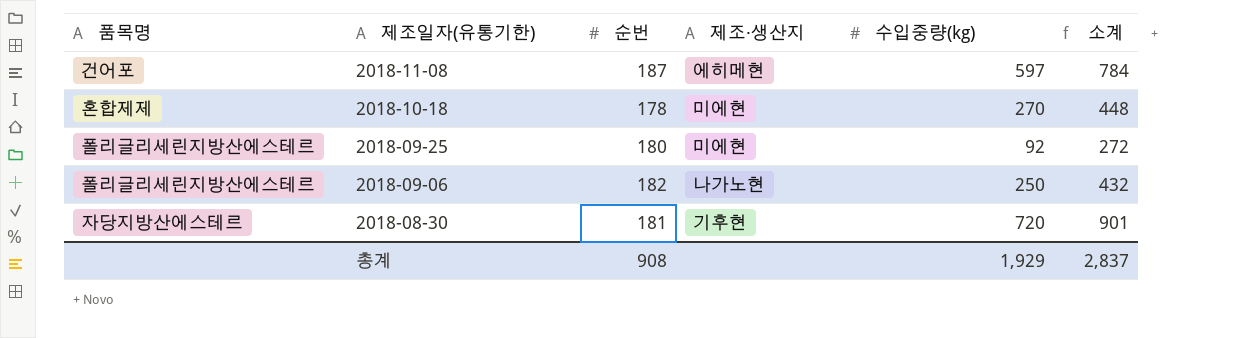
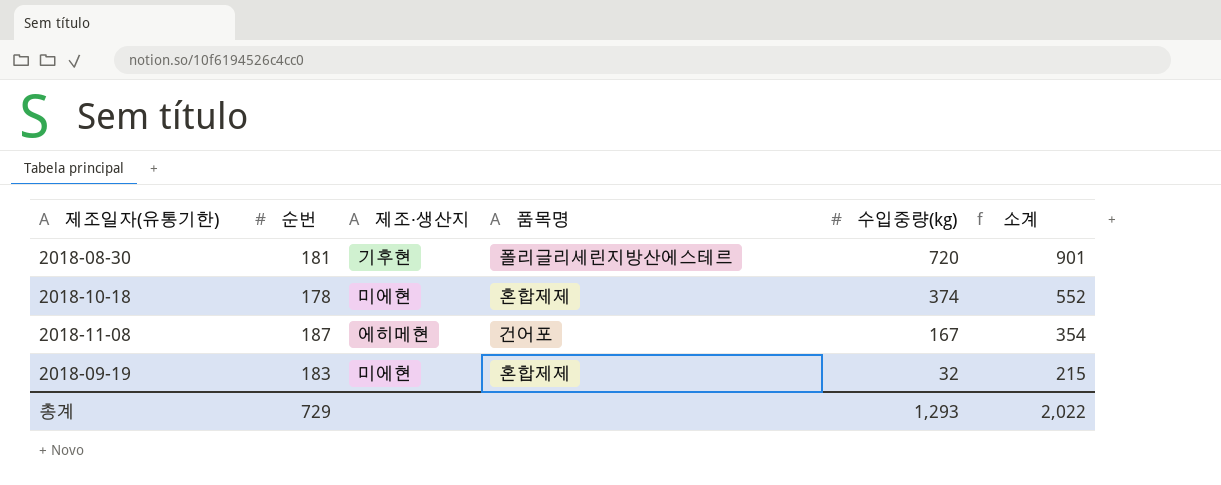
row order: 제조일자(유통기한) descending -> 수입중량(kg) descending
column 품목명 | position: 1 -> 4
row 2018-09-25: 폴리글리세린지방산에스테르 | 180 | 미에현 | 92 | 272 -> none
row 2018-09-06: 폴리글리세린지방산에스테르 | 182 | 나가노현 | 250 | 432 -> none
2018-08-30 | 품목명: 자당지방산에스테르 -> 폴리글리세린지방산에스테르
2018-10-18 | 수입중량(kg): 270 -> 374
2018-10-18 | 소계: 448 -> 552
2018-11-08 | 수입중량(kg): 597 -> 167
2018-11-08 | 소계: 784 -> 354
row 2018-09-19: none -> 183 | 미에현 | 혼합제제 | 32 | 215
총계 | 순번: 908 -> 729
총계 | 수입중량(kg): 1,929 -> 1,293
총계 | 소계: 2,837 -> 2,022

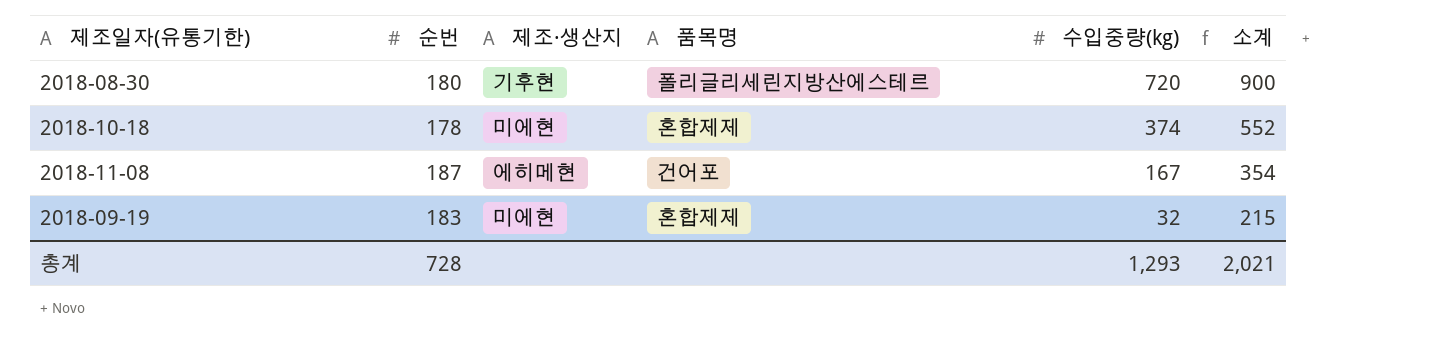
2018-08-30 | 순번: 181 -> 180
2018-08-30 | 소계: 901 -> 900
총계 | 순번: 729 -> 728
총계 | 소계: 2,022 -> 2,021

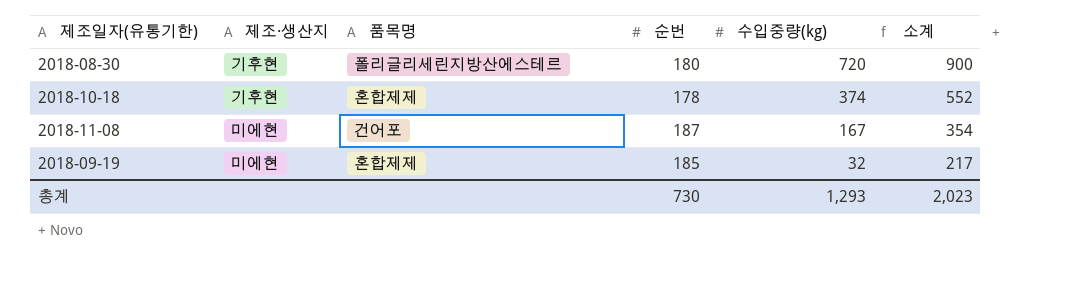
column 순번 | position: 2 -> 4
2018-10-18 | 제조·생산지: 미에현 -> 기후현
2018-11-08 | 제조·생산지: 에히메현 -> 미에현
2018-09-19 | 순번: 183 -> 185
2018-09-19 | 소계: 215 -> 217
총계 | 순번: 728 -> 730
총계 | 소계: 2,021 -> 2,023

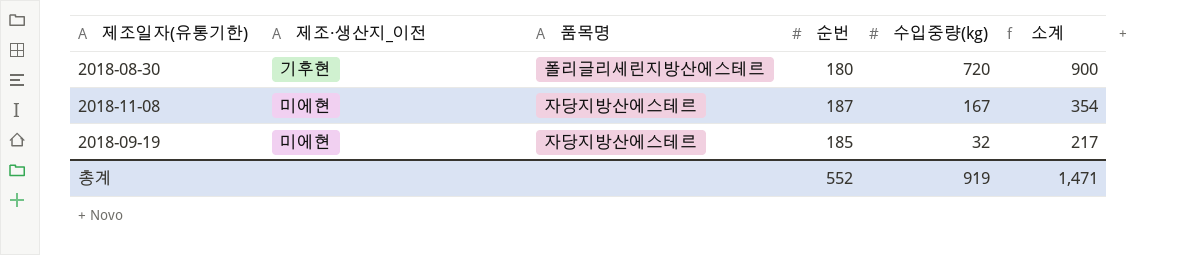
column name: 제조·생산지 -> 제조·생산지_이전
row 2018-10-18: 기후현 | 혼합제제 | 178 | 374 | 552 -> none
2018-11-08 | 품목명: 건어포 -> 자당지방산에스테르
2018-09-19 | 품목명: 혼합제제 -> 자당지방산에스테르
총계 | 순번: 730 -> 552
총계 | 수입중량(kg): 1,293 -> 919
총계 | 소계: 2,023 -> 1,471

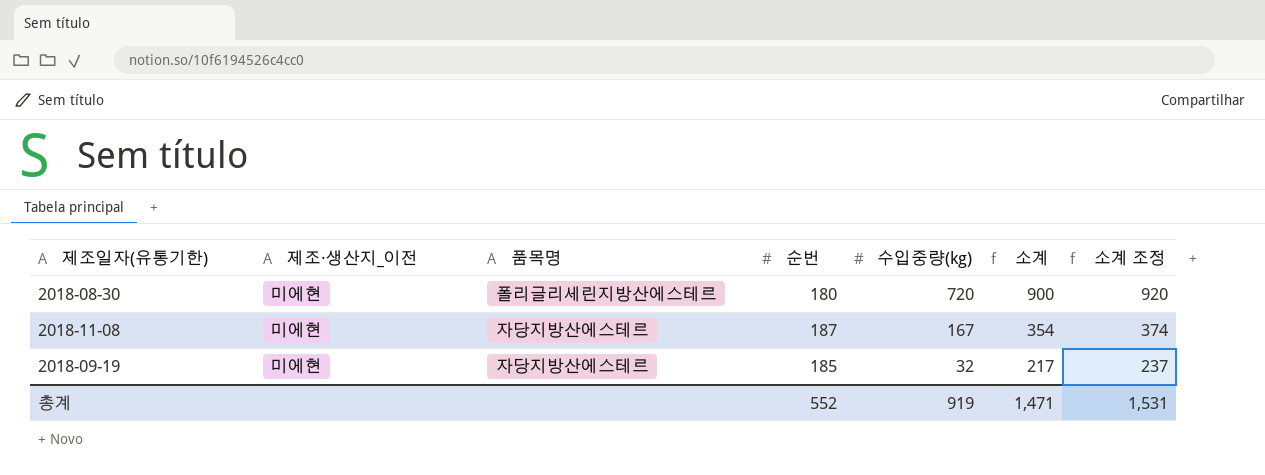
column 소계 조정 | formula: none -> [소계] + 20
2018-08-30 | 제조·생산지_이전: 기후현 -> 미에현

